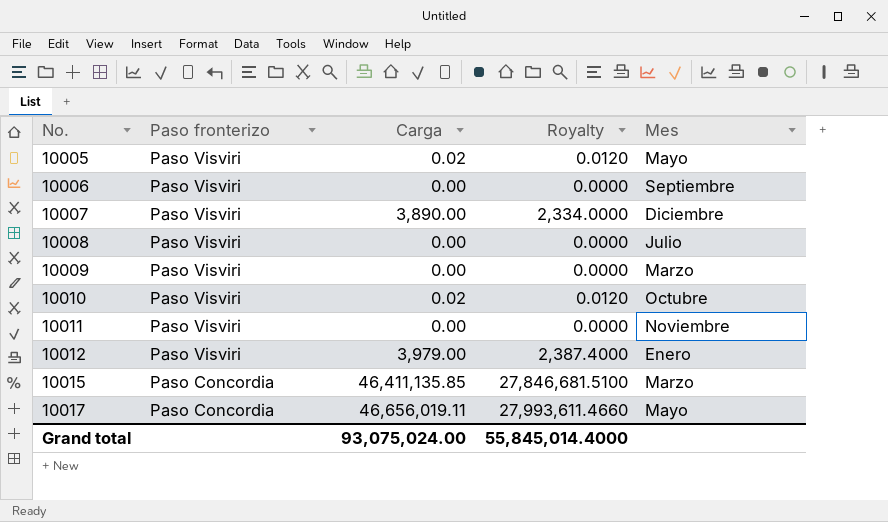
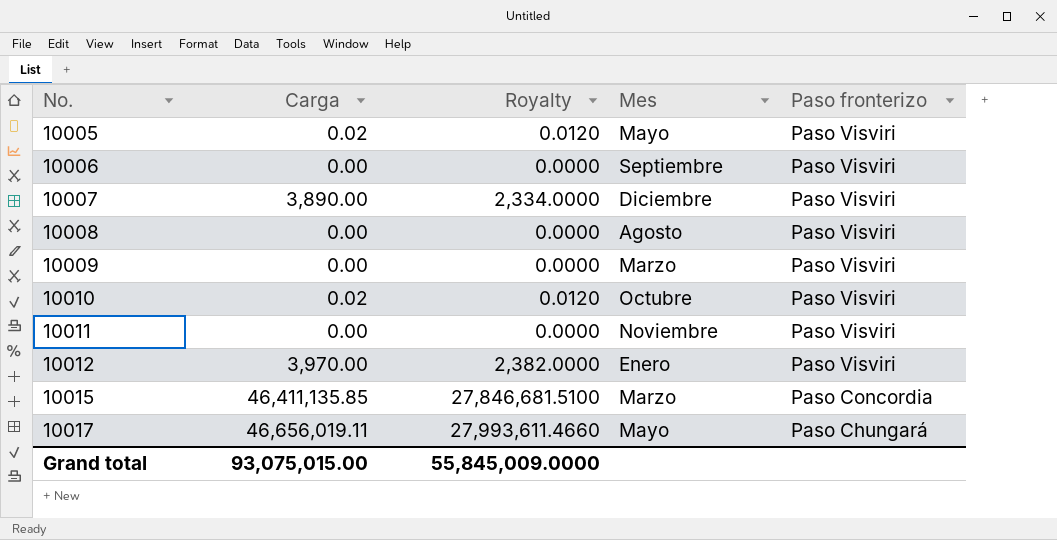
column Paso fronterizo | position: 2 -> 5
10008 | Mes: Julio -> Agosto
10012 | Carga: 3,979.00 -> 3,970.00
10012 | Royalty: 2,387.4000 -> 2,382.0000
10017 | Paso fronterizo: Paso Concordia -> Paso Chungará
Grand total | Carga: 93,075,024.00 -> 93,075,015.00
Grand total | Royalty: 55,845,014.4000 -> 55,845,009.0000

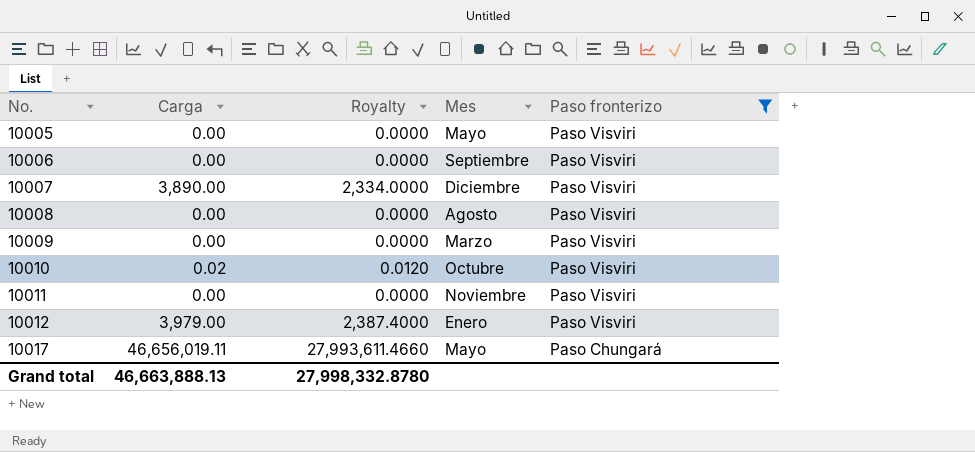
filter: none -> Paso fronterizo != Paso Concordia
10005 | Carga: 0.02 -> 0.00
10005 | Royalty: 0.0120 -> 0.0000
10012 | Carga: 3,970.00 -> 3,979.00
10012 | Royalty: 2,382.0000 -> 2,387.4000
Grand total | Carga: 93,075,015.00 -> 46,663,888.13
Grand total | Royalty: 55,845,009.0000 -> 27,998,332.8780

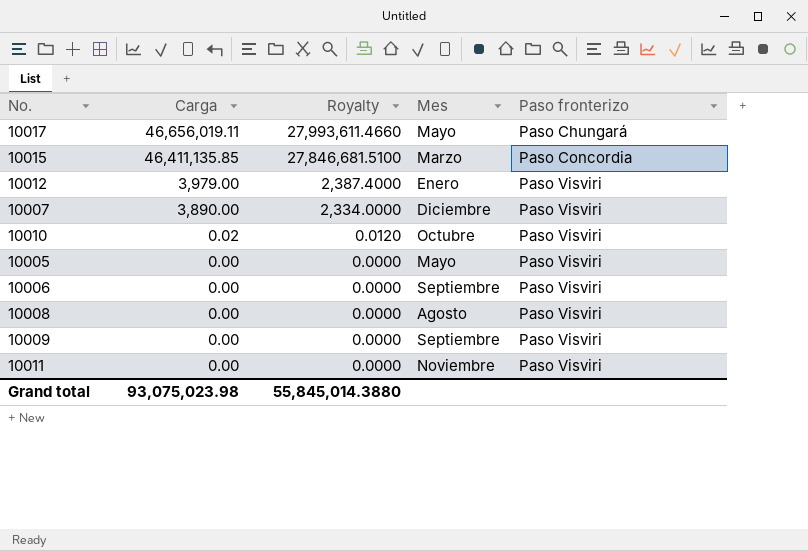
filter: Paso fronterizo != Paso Concordia -> none
row order: No. ascending -> Carga descending
10009 | Mes: Marzo -> Septiembre
Grand total | Carga: 46,663,888.13 -> 93,075,023.98
Grand total | Royalty: 27,998,332.8780 -> 55,845,014.3880

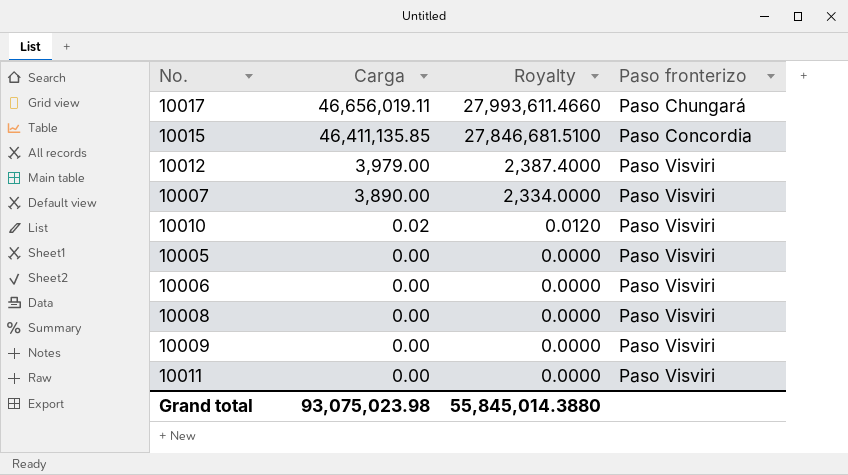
column Mes | position: 4 -> none

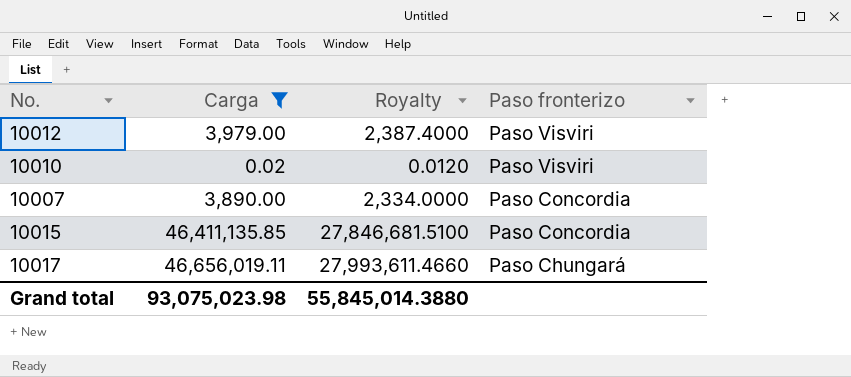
filter: none -> Carga != 0.00
row order: Carga descending -> Paso fronterizo descending
10007 | Paso fronterizo: Paso Visviri -> Paso Concordia

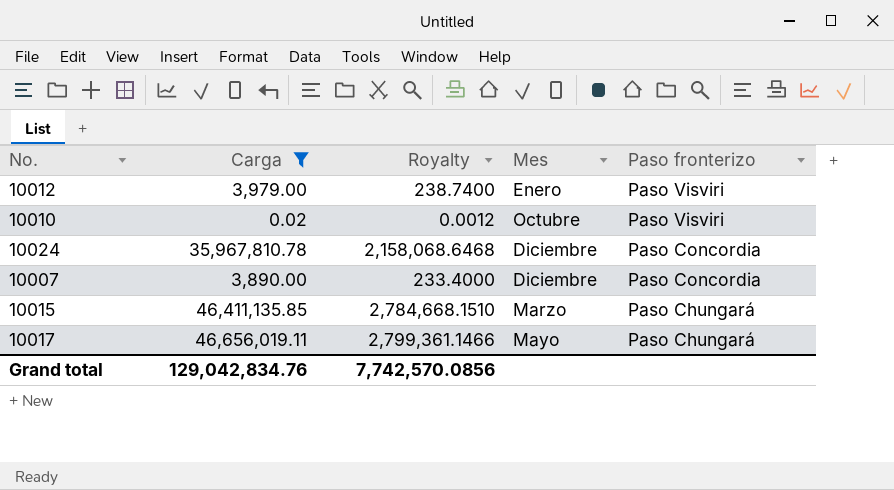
column Royalty | formula: [Carga] * 0.6 -> [Carga] * 0.06
column Mes | position: none -> 4
row 10024: none -> 35,967,810.78 | 2,158,068.6468 | Diciembre | Paso Concordia
10015 | Paso fronterizo: Paso Concordia -> Paso Chungará
Grand total | Carga: 93,075,023.98 -> 129,042,834.76
Grand total | Royalty: 55,845,014.3880 -> 7,742,570.0856

